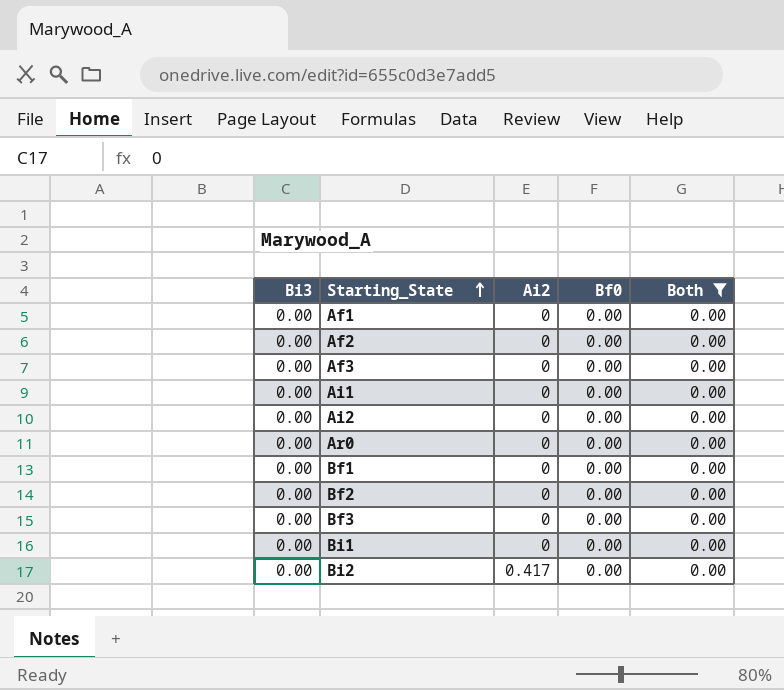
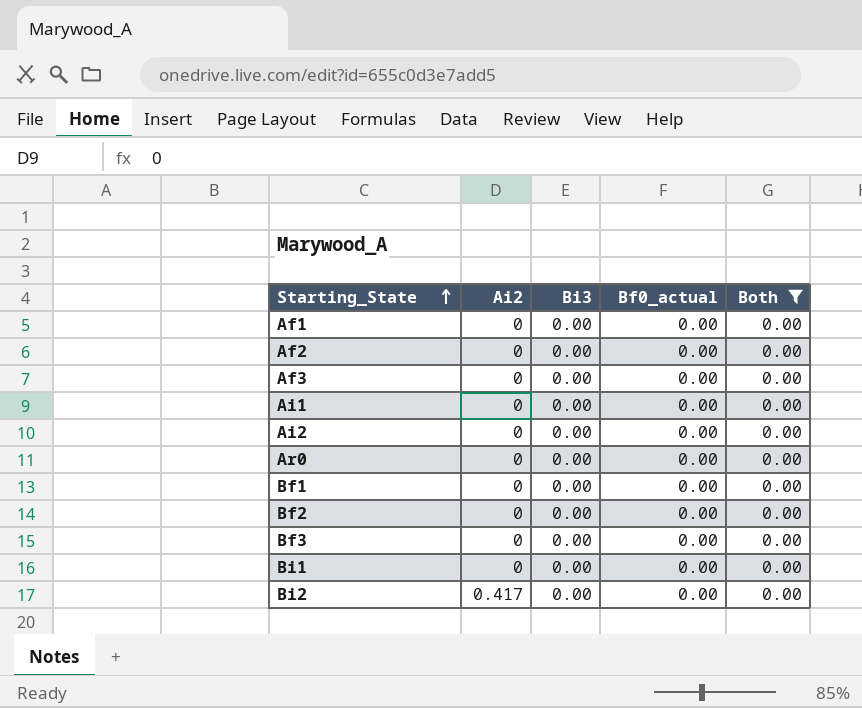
column Bi3 | position: 1 -> 3
column name: Bf0 -> Bf0_actual

